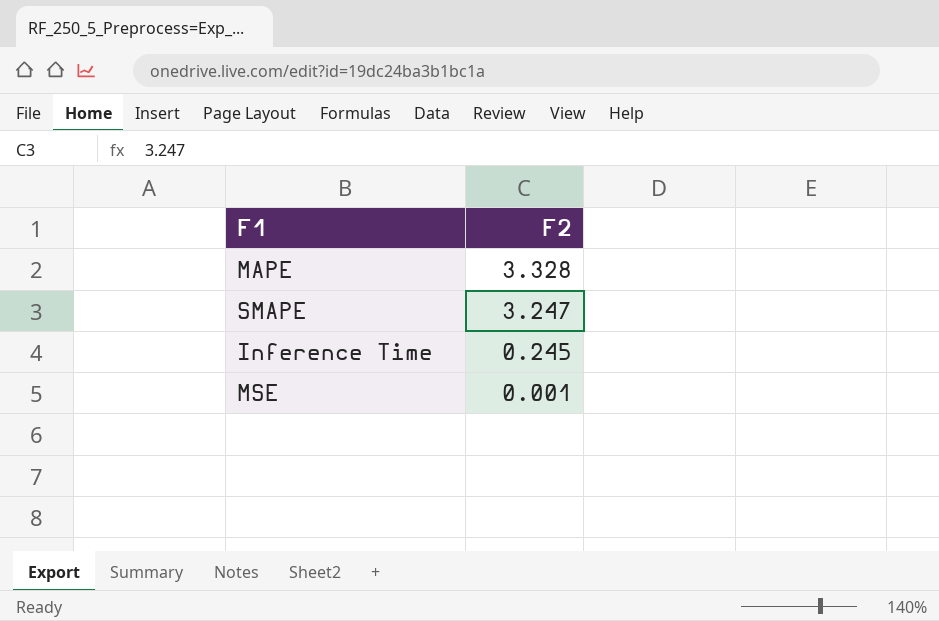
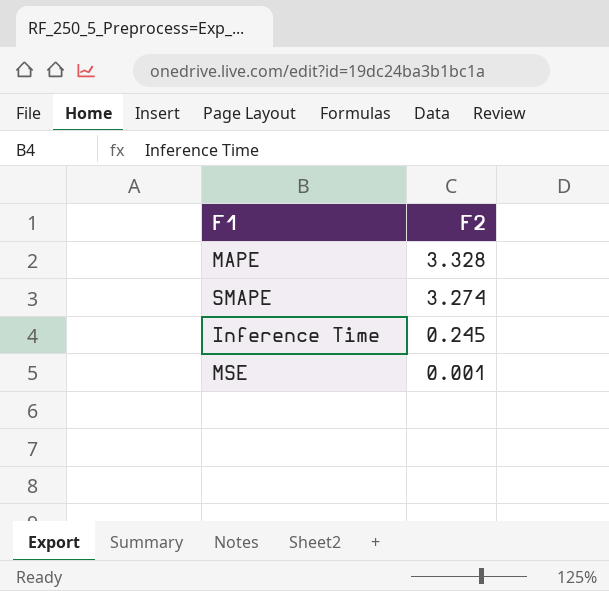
SMAPE | F2: 3.247 -> 3.274

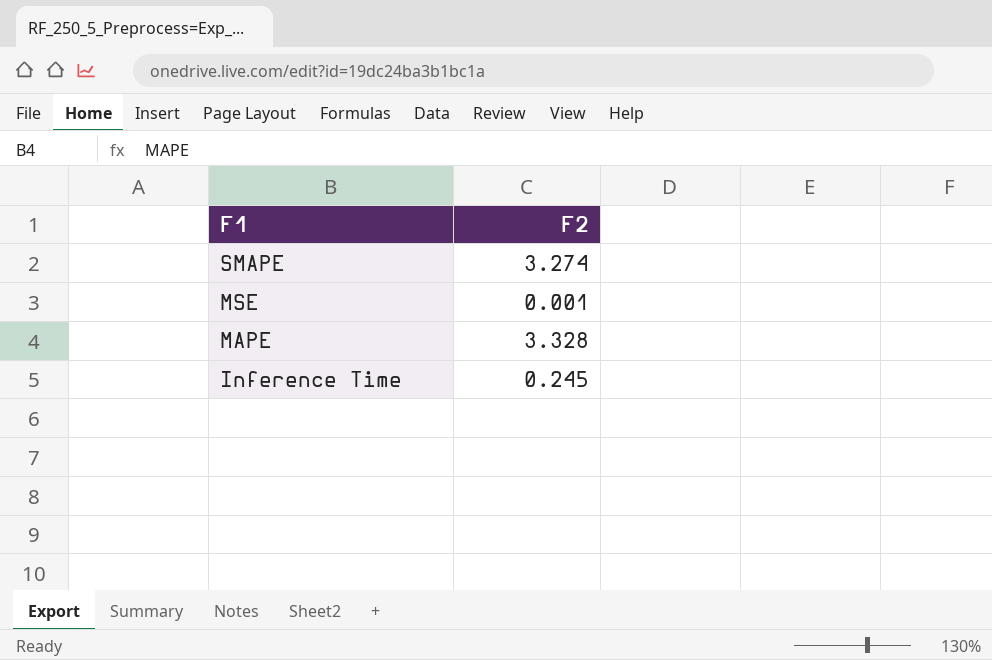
row order: F2 descending -> F1 descending

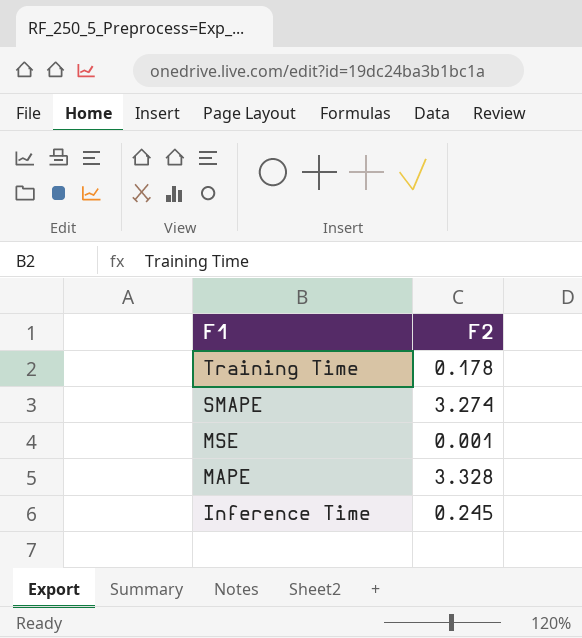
row Training Time: none -> 0.178

